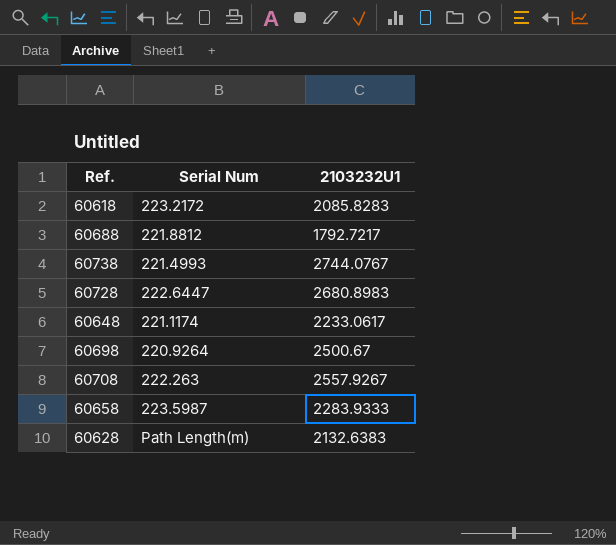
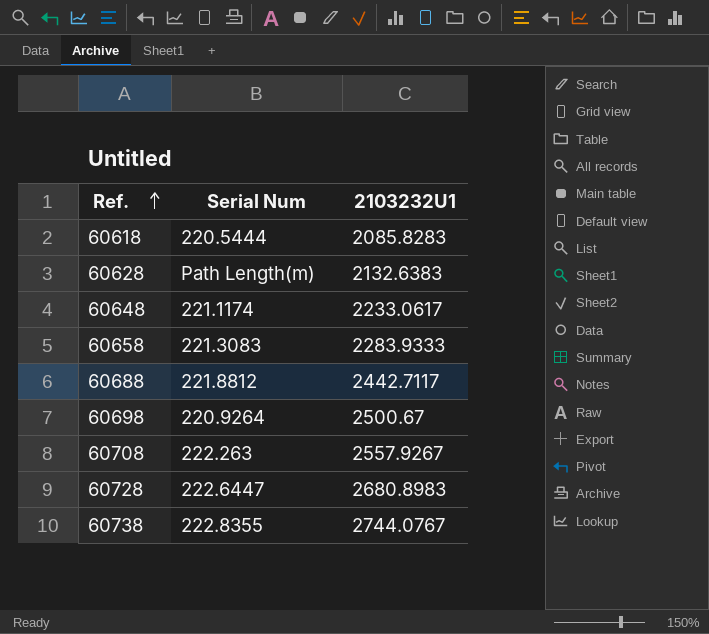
row order: none -> Ref. ascending
60618 | Serial Num: 223.2172 -> 220.5444
60658 | Serial Num: 223.5987 -> 221.3083
60688 | 2103232U1: 1792.7217 -> 2442.7117
60738 | Serial Num: 221.4993 -> 222.8355

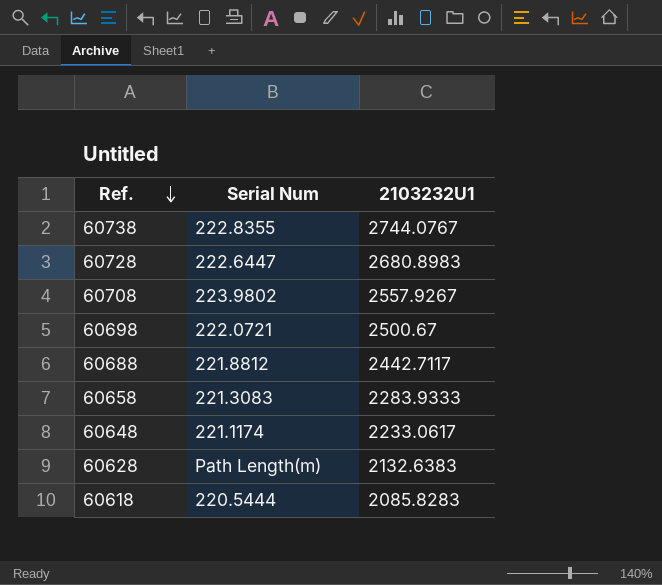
row order: Ref. ascending -> Ref. descending
60708 | Serial Num: 222.263 -> 223.9802
60698 | Serial Num: 220.9264 -> 222.0721

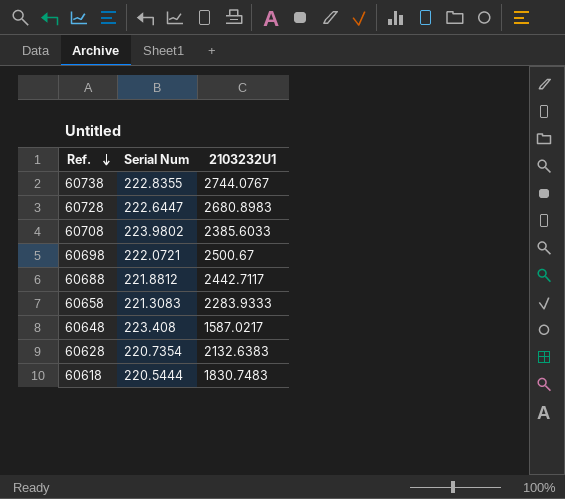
60708 | 2103232U1: 2557.9267 -> 2385.6033
60648 | Serial Num: 221.1174 -> 223.408
60648 | 2103232U1: 2233.0617 -> 1587.0217
60628 | Serial Num: Path Length(m) -> 220.7354
60618 | 2103232U1: 2085.8283 -> 1830.7483

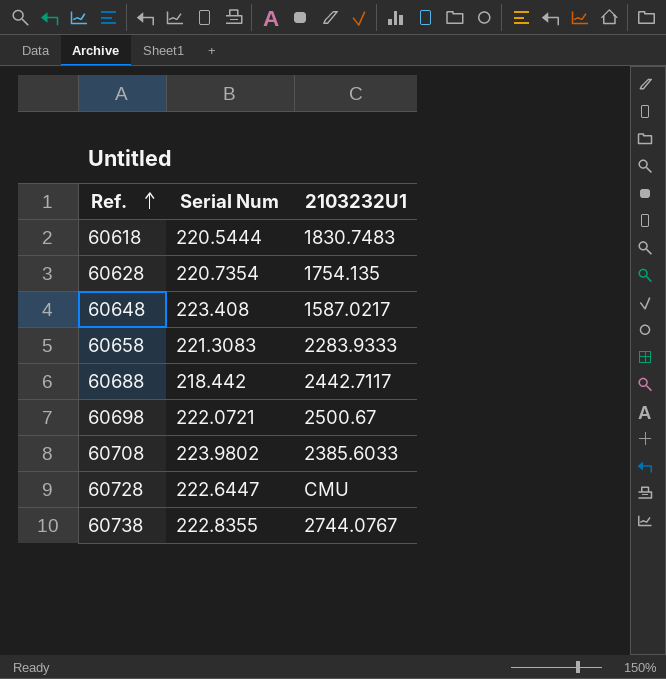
row order: Ref. descending -> Ref. ascending
60628 | 2103232U1: 2132.6383 -> 1754.135
60688 | Serial Num: 221.8812 -> 218.442
60728 | 2103232U1: 2680.8983 -> CMU

